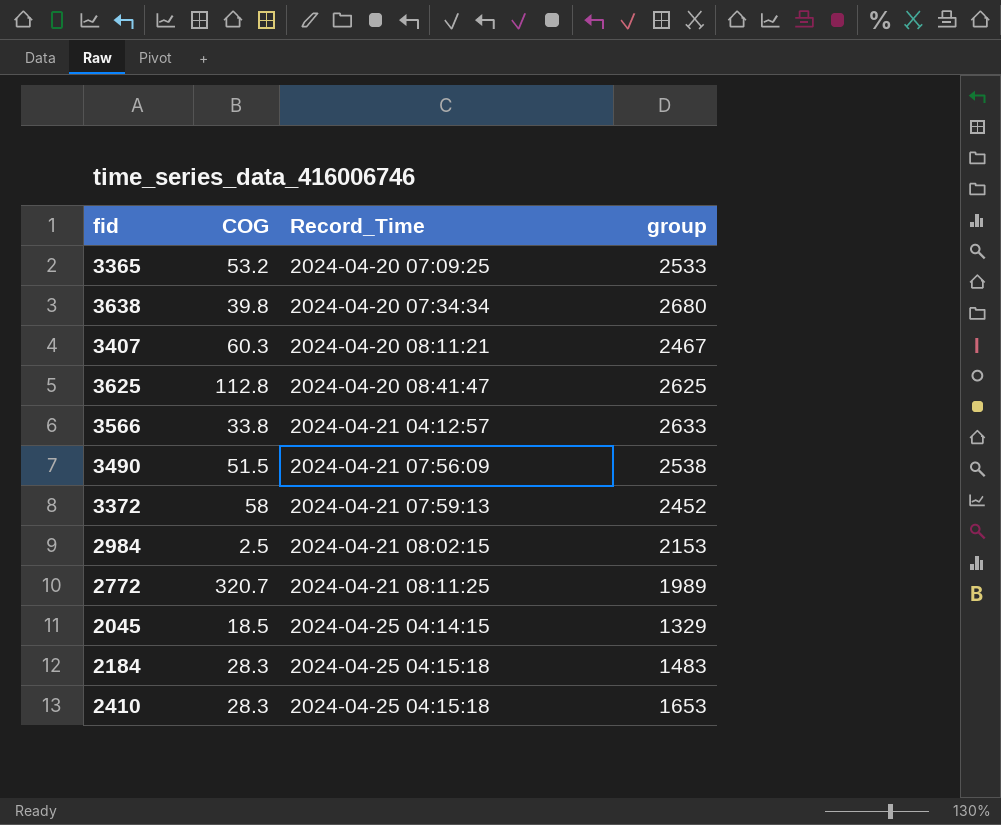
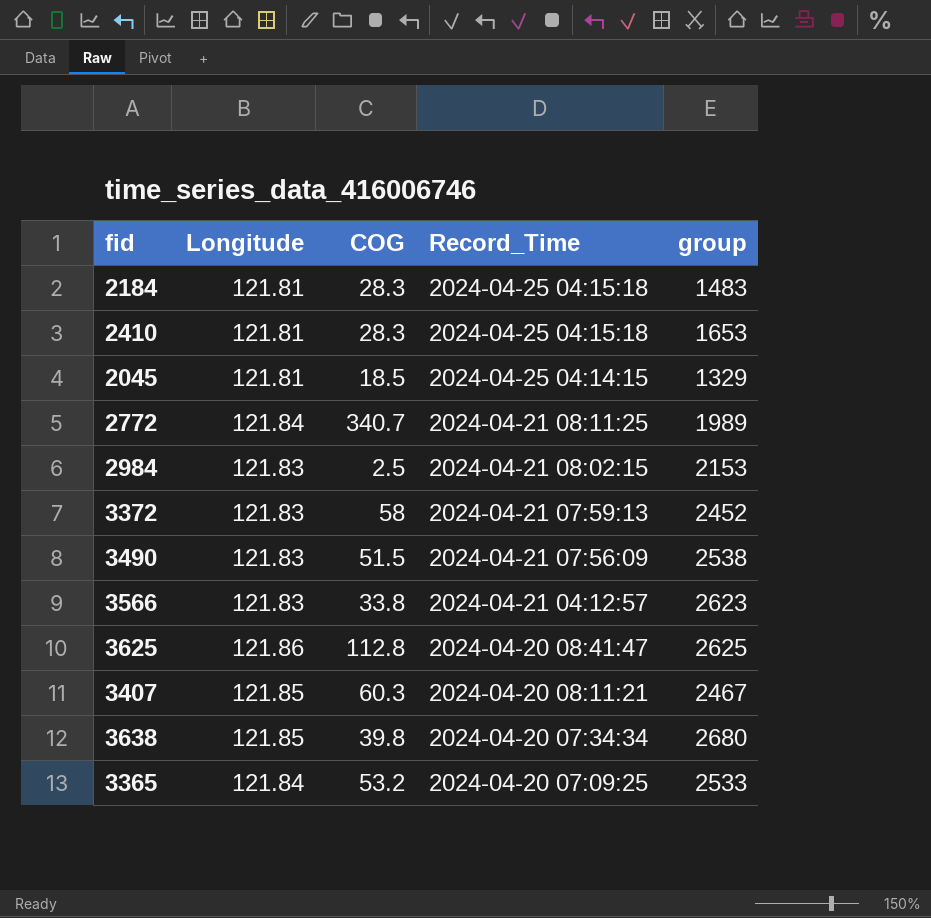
row order: Record_Time ascending -> Record_Time descending
column Longitude | position: none -> 2
2772 | COG: 320.7 -> 340.7
3566 | group: 2633 -> 2623

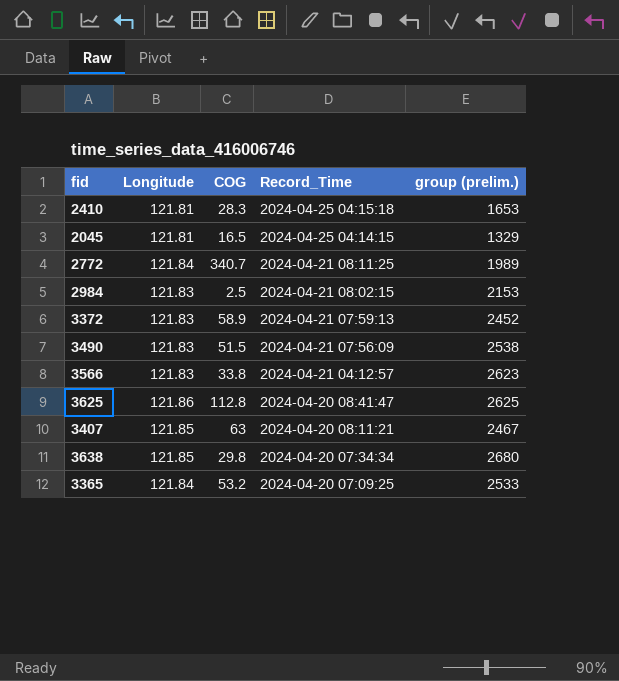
column name: group -> group (prelim.)
row 2184: 121.81 | 28.3 | 2024-04-25 04:15:18 | 1483 -> none
2045 | COG: 18.5 -> 16.5
3372 | COG: 58 -> 58.9
3407 | COG: 60.3 -> 63
3638 | COG: 39.8 -> 29.8

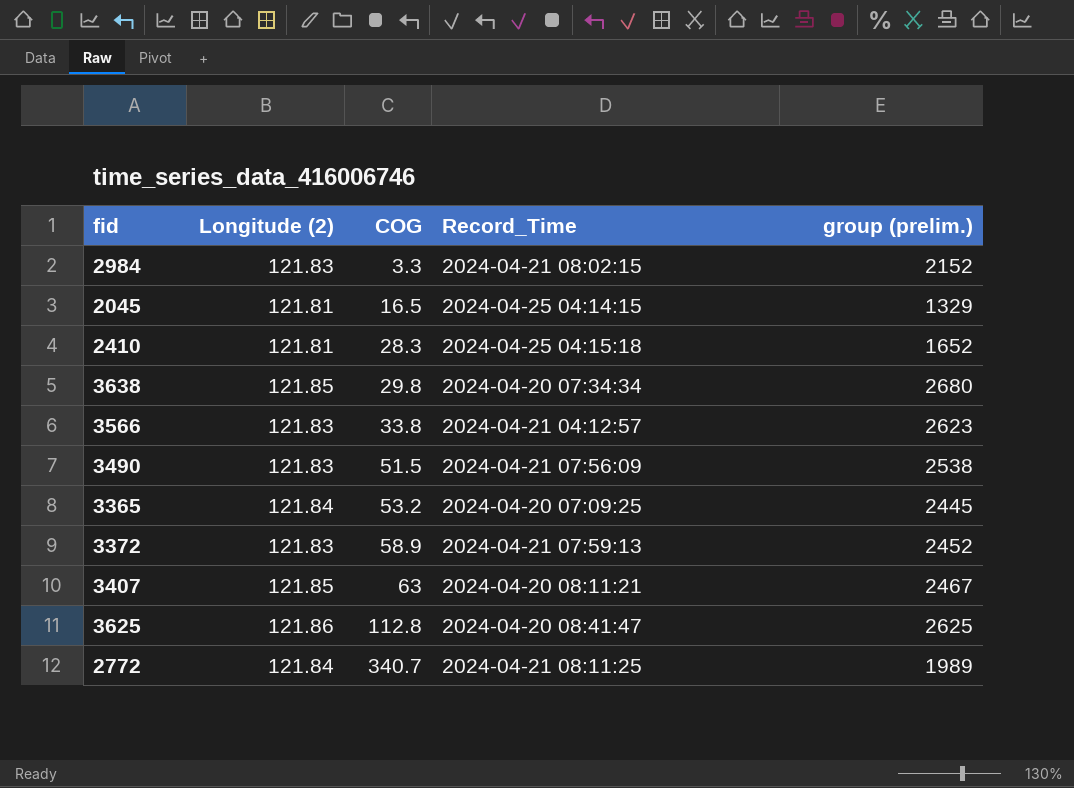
row order: Record_Time descending -> COG ascending
column name: Longitude -> Longitude (2)
2984 | COG: 2.5 -> 3.3
2984 | group (prelim.): 2153 -> 2152
2410 | group (prelim.): 1653 -> 1652
3365 | group (prelim.): 2533 -> 2445

